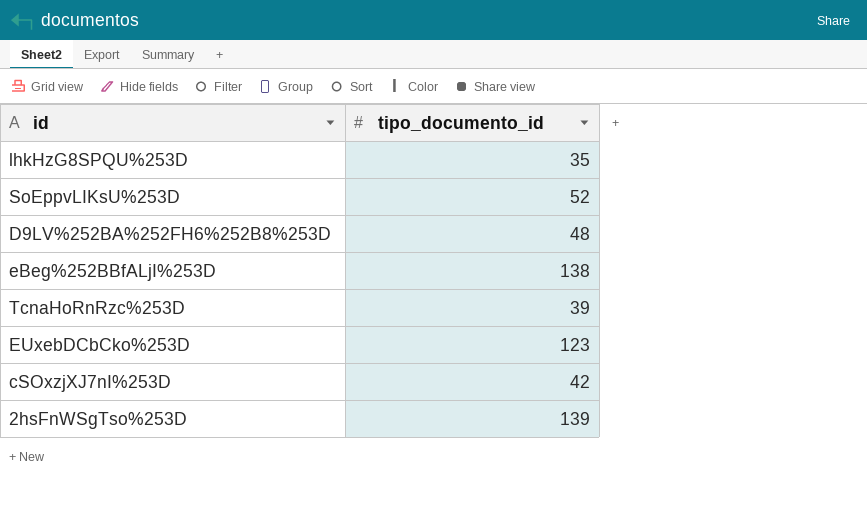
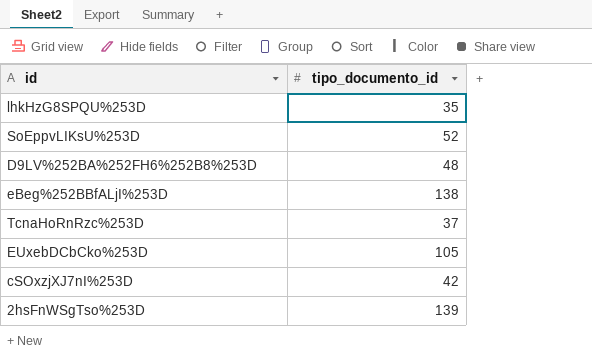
TcnaHoRnRzc%253D | tipo_documento_id: 39 -> 37
EUxebDCbCko%253D | tipo_documento_id: 123 -> 105

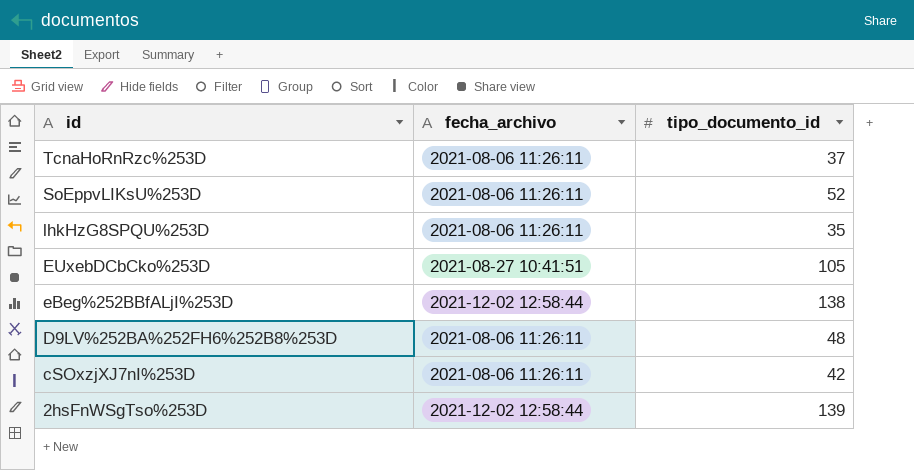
row order: none -> id descending
column fecha_archivo | position: none -> 2

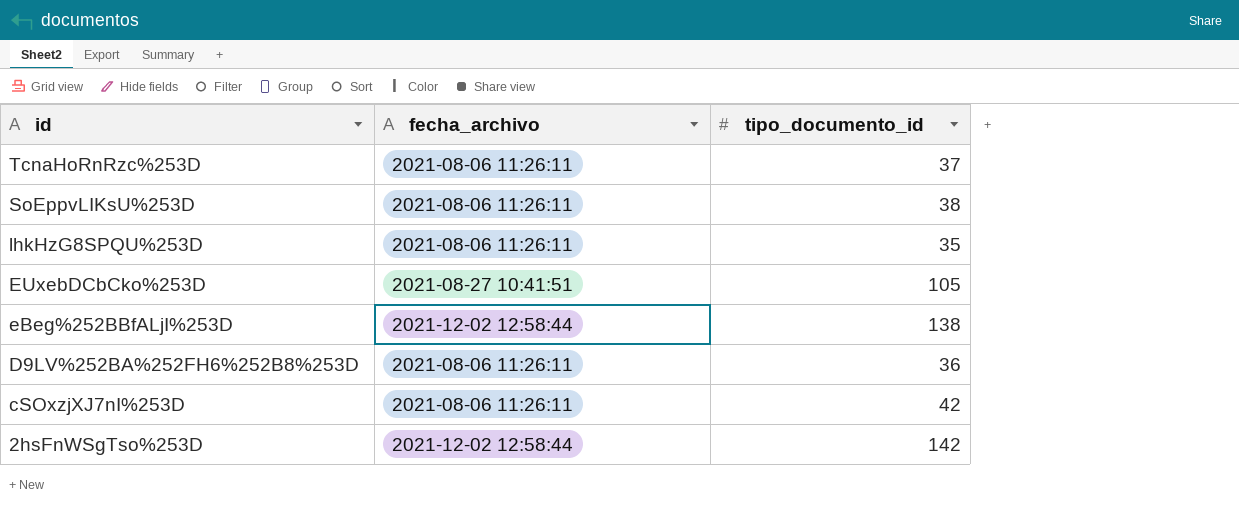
SoEppvLIKsU%253D | tipo_documento_id: 52 -> 38
D9LV%252BA%252FH6%252B8%253D | tipo_documento_id: 48 -> 36
2hsFnWSgTso%253D | tipo_documento_id: 139 -> 142

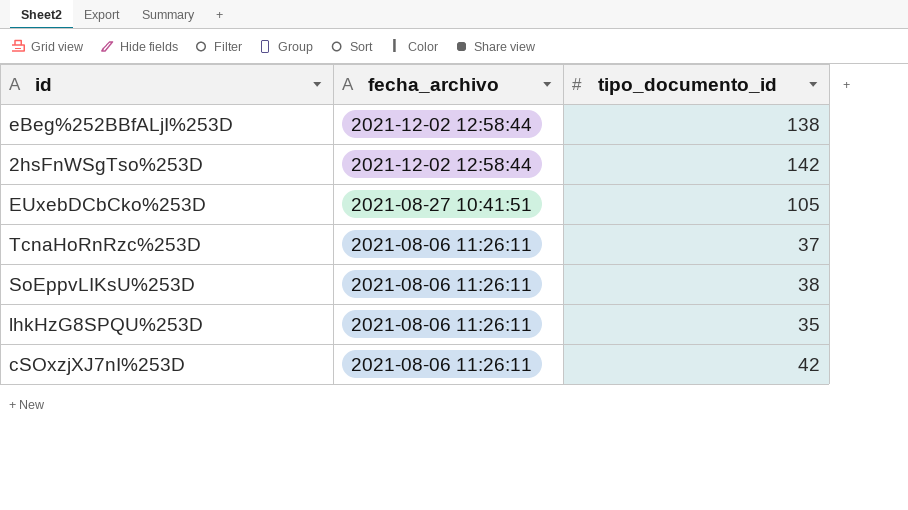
row order: id descending -> fecha_archivo descending
row D9LV%252BA%252FH6%252B8%253D: 2021-08-06 11:26:11 | 36 -> none

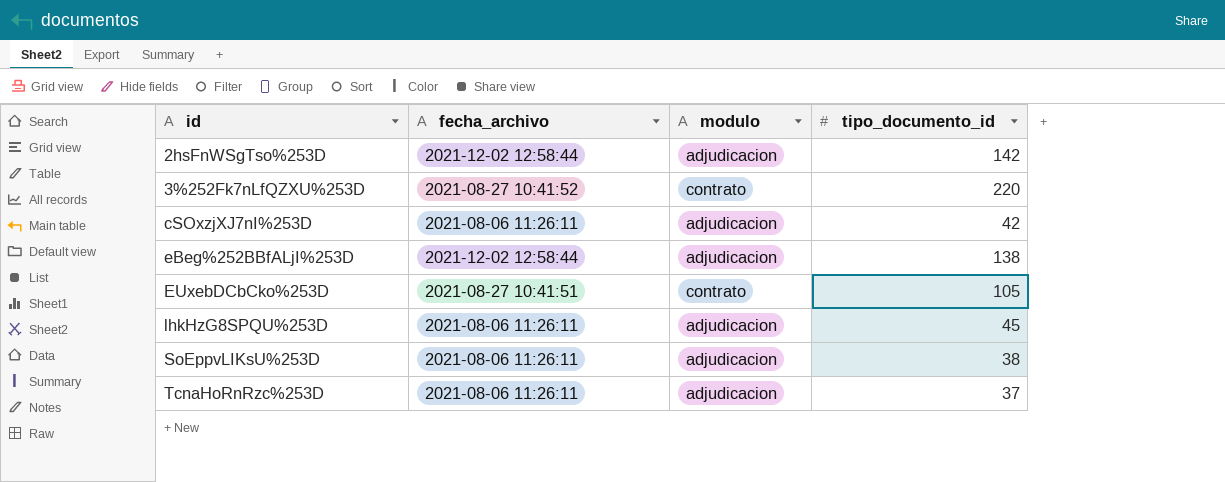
row order: fecha_archivo descending -> id ascending
column modulo | position: none -> 3
row 3%252Fk7nLfQZXU%253D: none -> 2021-08-27 10:41:52 | contrato | 220
lhkHzG8SPQU%253D | tipo_documento_id: 35 -> 45

